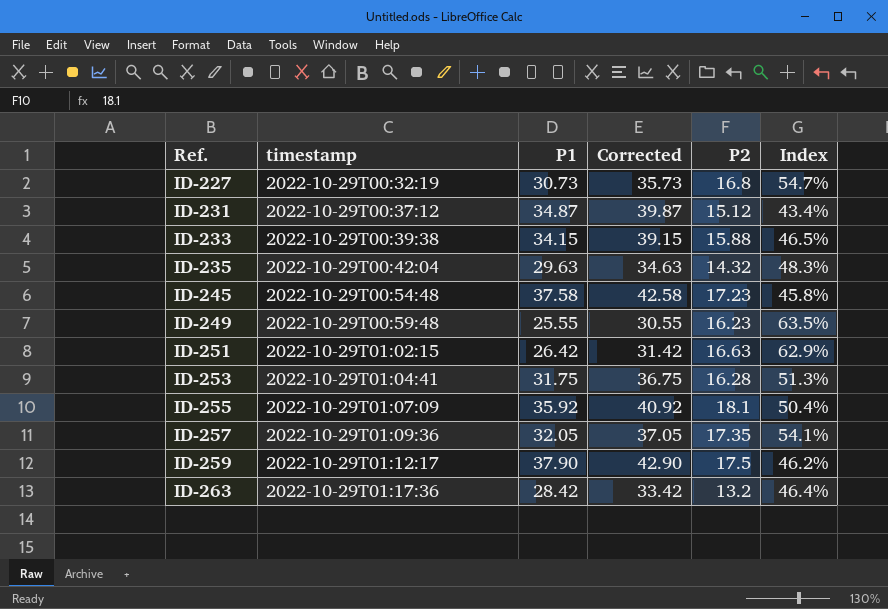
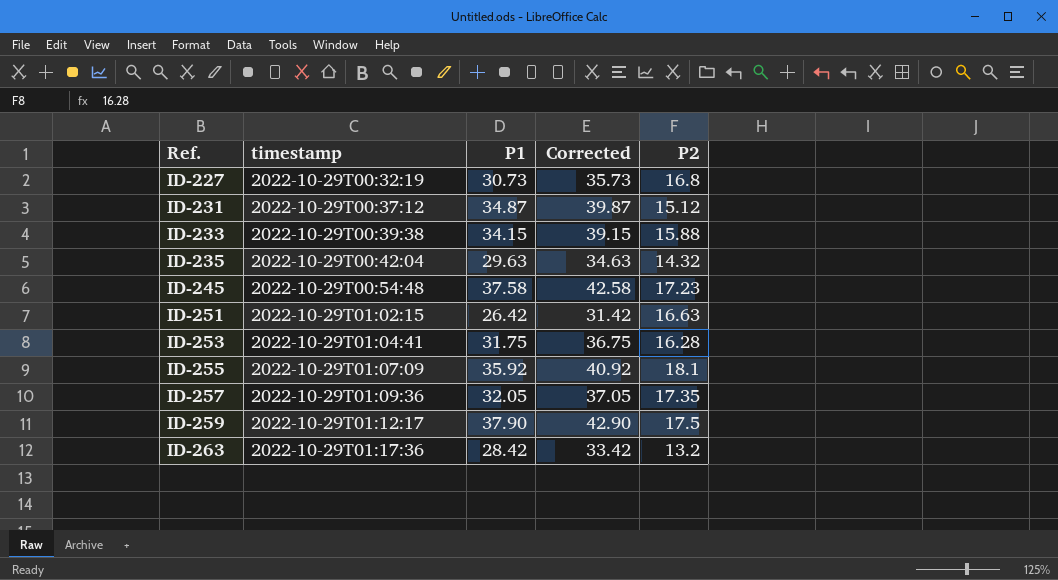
column Index | formula: [P2] / [P1] -> none
row ID-249: 2022-10-29T00:59:48 | 25.55 | 30.55 | 16.23 | 63.5% -> none

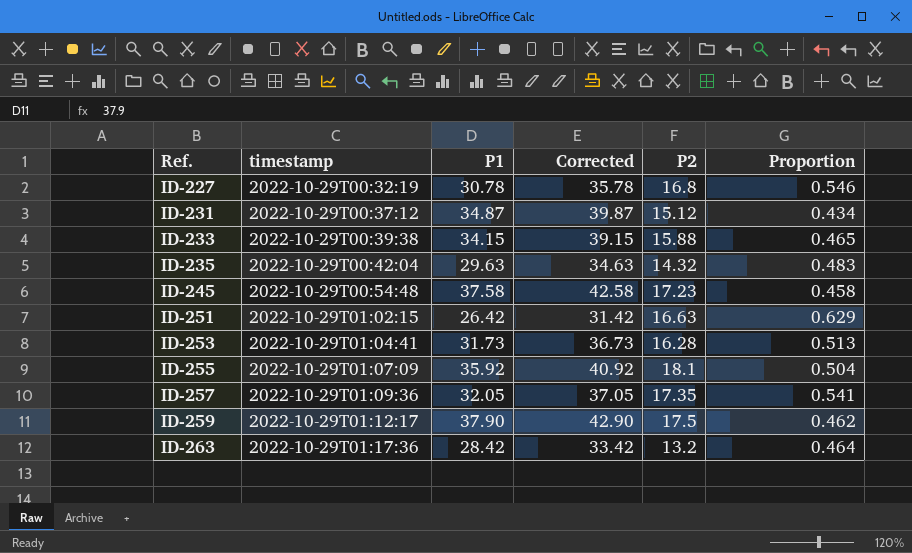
column Proportion | formula: none -> [P2] / [P1]
ID-227 | P1: 30.73 -> 30.78
ID-227 | Corrected: 35.73 -> 35.78
ID-253 | P1: 31.75 -> 31.73
ID-253 | Corrected: 36.75 -> 36.73

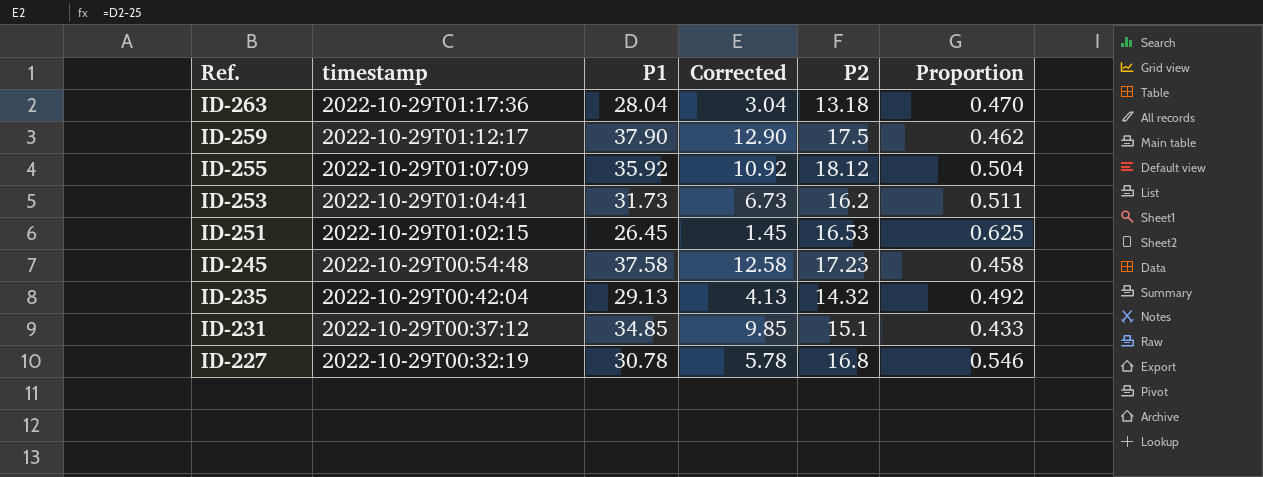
row order: Ref. ascending -> Ref. descending
column Corrected | formula: [P1] + 5 -> [P1] - 25
row ID-233: 2022-10-29T00:39:38 | 34.15 | 39.15 | 15.88 | 0.465 -> none
row ID-257: 2022-10-29T01:09:36 | 32.05 | 37.05 | 17.35 | 0.541 -> none
ID-263 | P1: 28.42 -> 28.04
ID-263 | P2: 13.2 -> 13.18
ID-263 | Proportion: 0.464 -> 0.470
ID-255 | P2: 18.1 -> 18.12
ID-253 | P2: 16.28 -> 16.2
ID-253 | Proportion: 0.513 -> 0.511
ID-251 | P1: 26.42 -> 26.45
ID-251 | P2: 16.63 -> 16.53
ID-251 | Proportion: 0.629 -> 0.625
ID-235 | P1: 29.63 -> 29.13
ID-235 | Proportion: 0.483 -> 0.492
ID-231 | P1: 34.87 -> 34.85
ID-231 | P2: 15.12 -> 15.1
ID-231 | Proportion: 0.434 -> 0.433

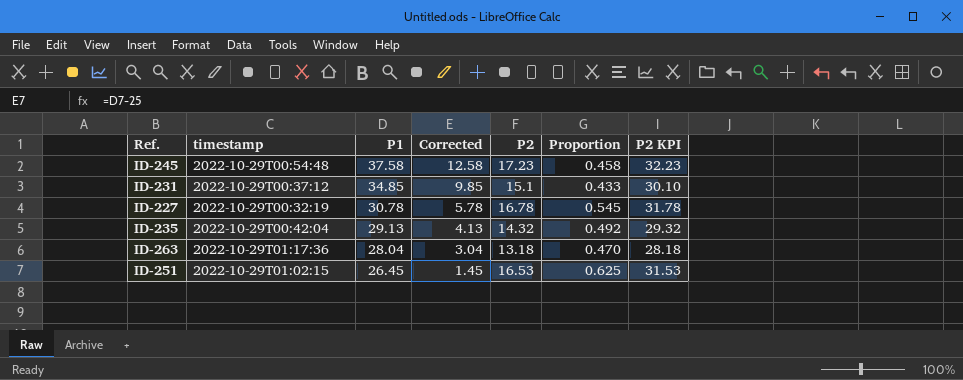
row order: Ref. descending -> P1 descending
column P2 KPI | formula: none -> [P2] + 15
row ID-259: 2022-10-29T01:12:17 | 37.90 | 12.90 | 17.5 | 0.462 -> none
row ID-255: 2022-10-29T01:07:09 | 35.92 | 10.92 | 18.12 | 0.504 -> none
row ID-253: 2022-10-29T01:04:41 | 31.73 | 6.73 | 16.2 | 0.511 -> none
ID-227 | P2: 16.8 -> 16.78
ID-227 | Proportion: 0.546 -> 0.545

